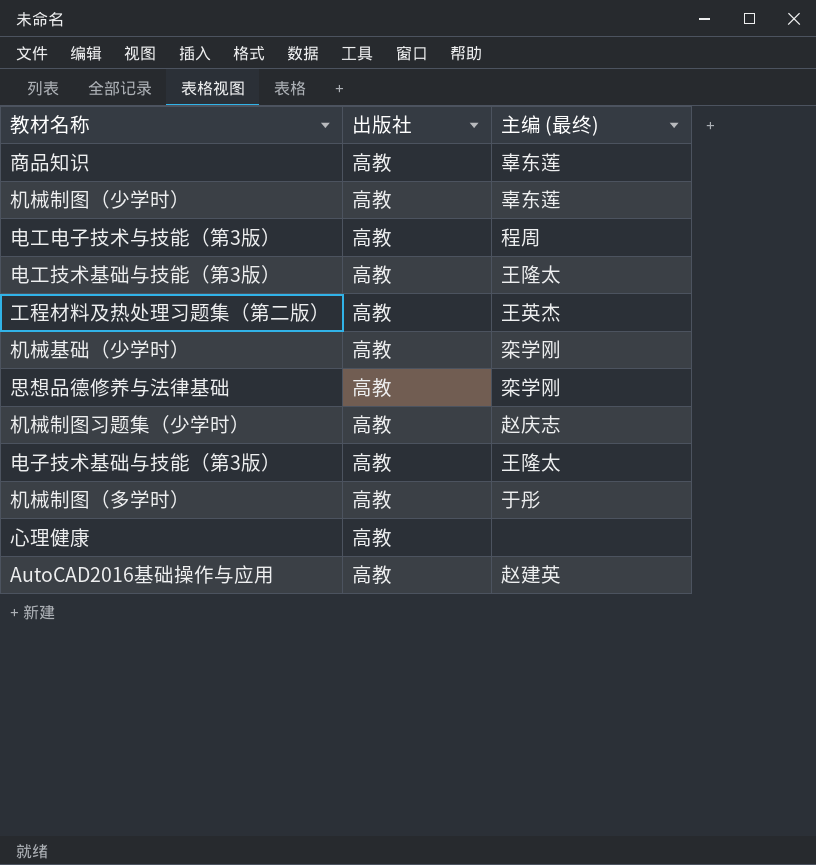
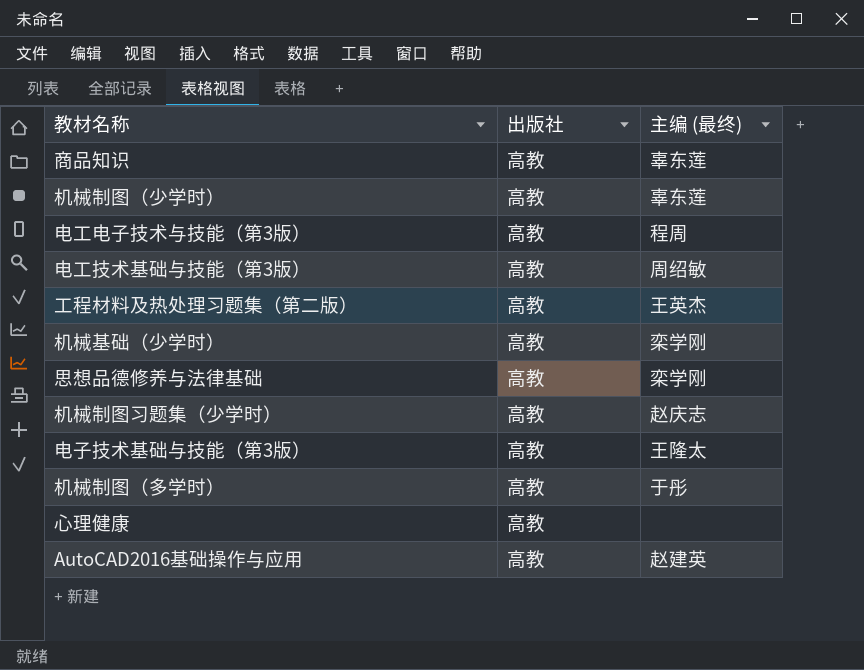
电工技术基础与技能（第3版） | 主编 (最终): 王隆太 -> 周绍敏

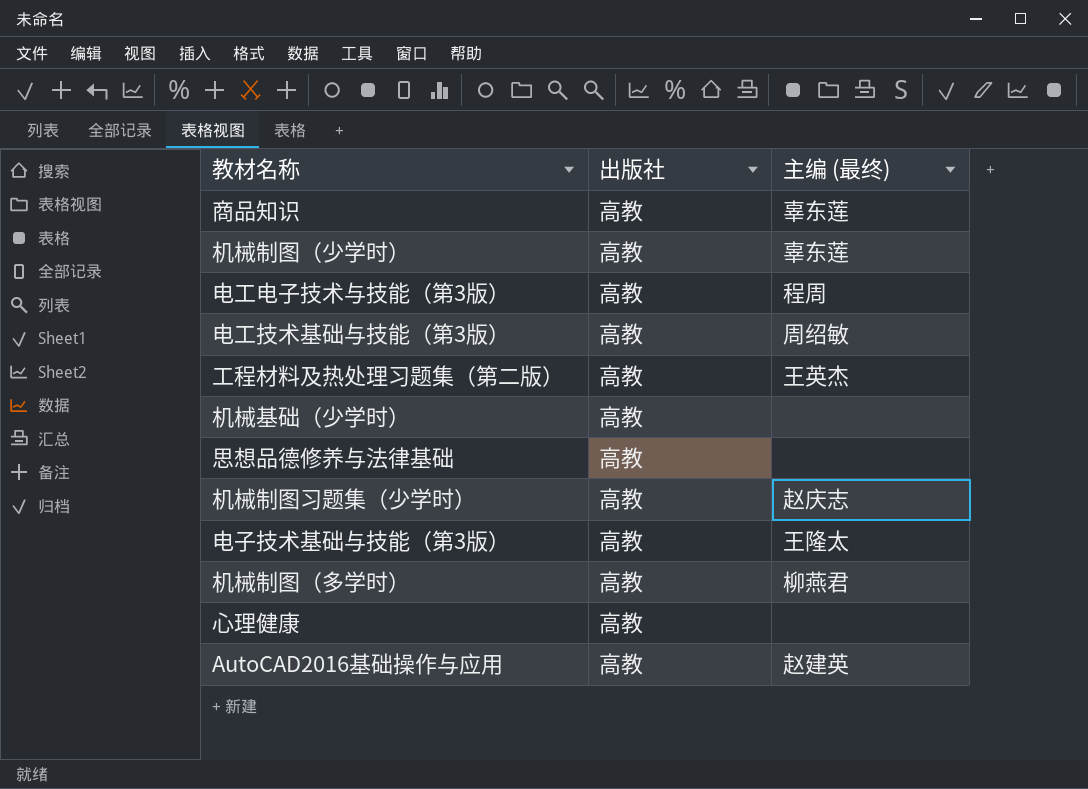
机械基础（少学时） | 主编 (最终): 栾学刚 -> none
思想品德修养与法律基础 | 主编 (最终): 栾学刚 -> none
机械制图（多学时） | 主编 (最终): 于彤 -> 柳燕君

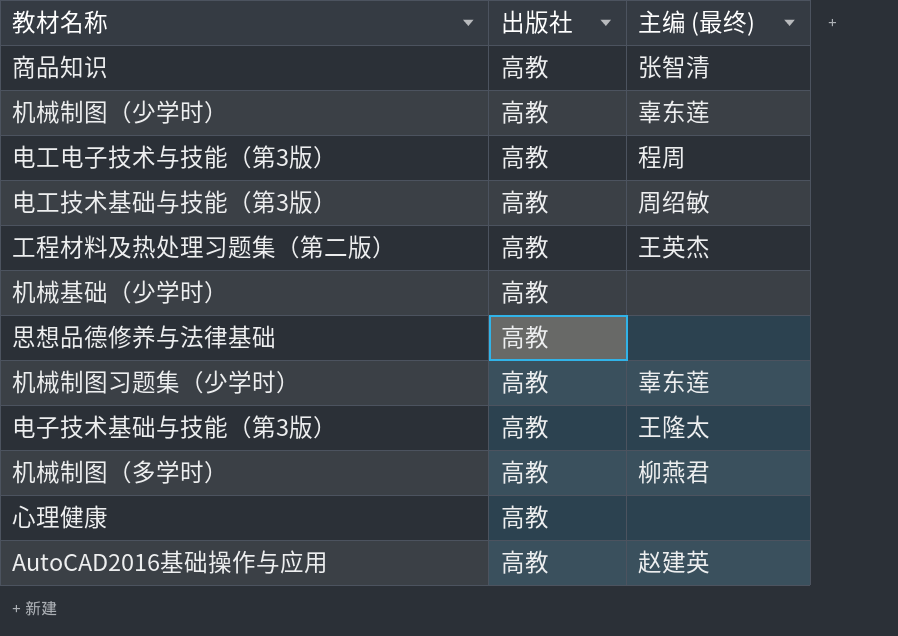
商品知识 | 主编 (最终): 辜东莲 -> 张智清
机械制图习题集（少学时） | 主编 (最终): 赵庆志 -> 辜东莲

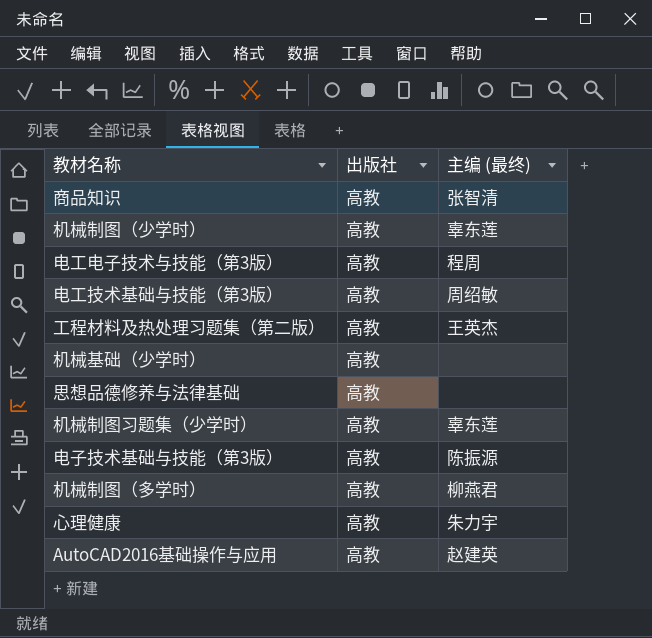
电子技术基础与技能（第3版） | 主编 (最终): 王隆太 -> 陈振源
心理健康 | 主编 (最终): none -> 朱力宇

